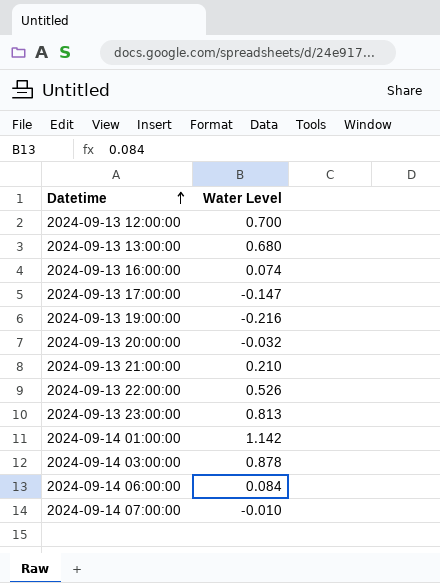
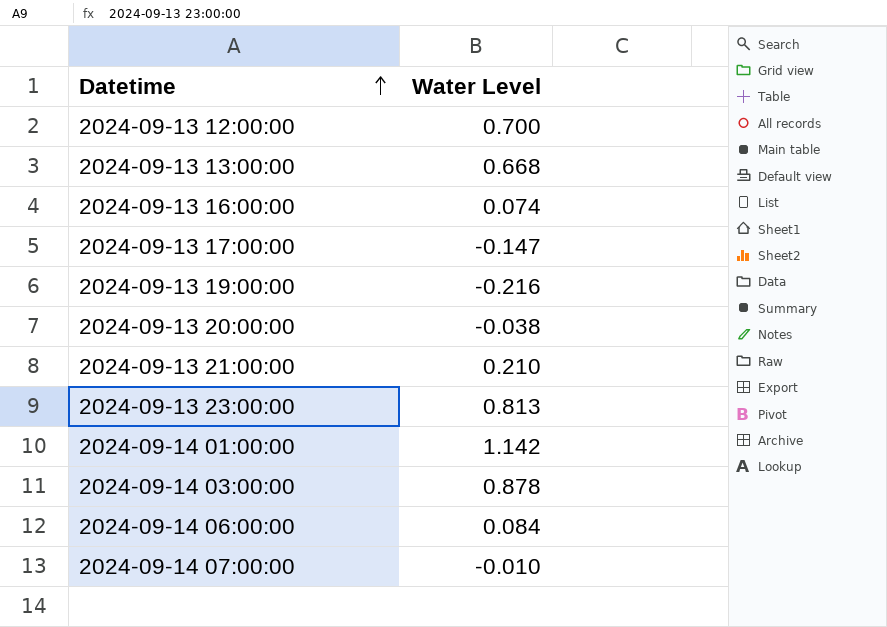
row 2024-09-13 22:00:00: 0.526 -> none
2024-09-13 13:00:00 | Water Level: 0.680 -> 0.668
2024-09-13 20:00:00 | Water Level: -0.032 -> -0.038

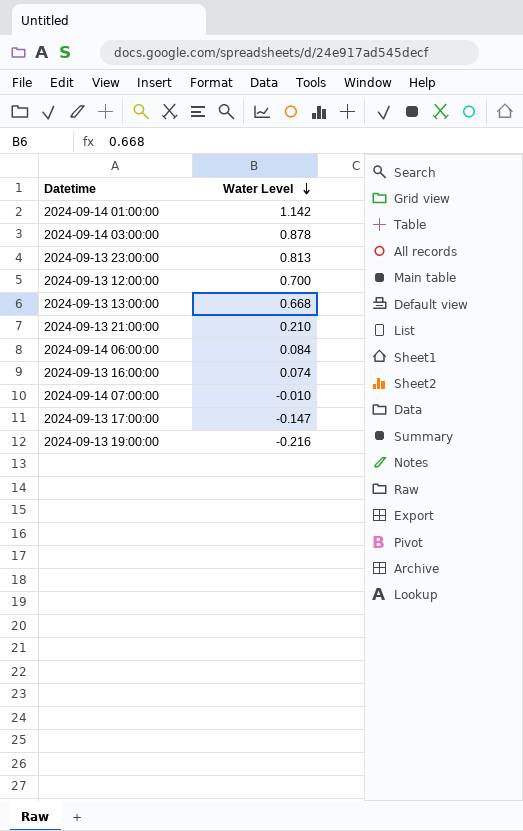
row order: Datetime ascending -> Water Level descending
row 2024-09-13 20:00:00: -0.038 -> none

